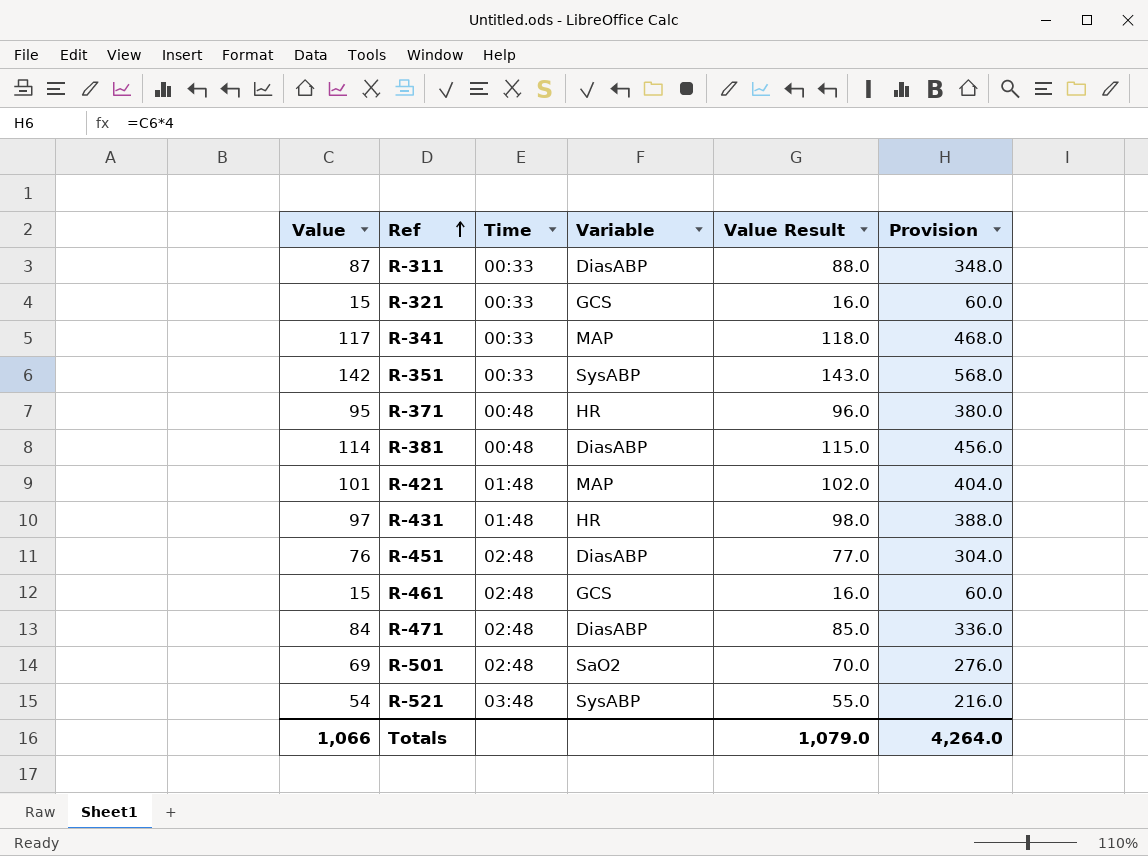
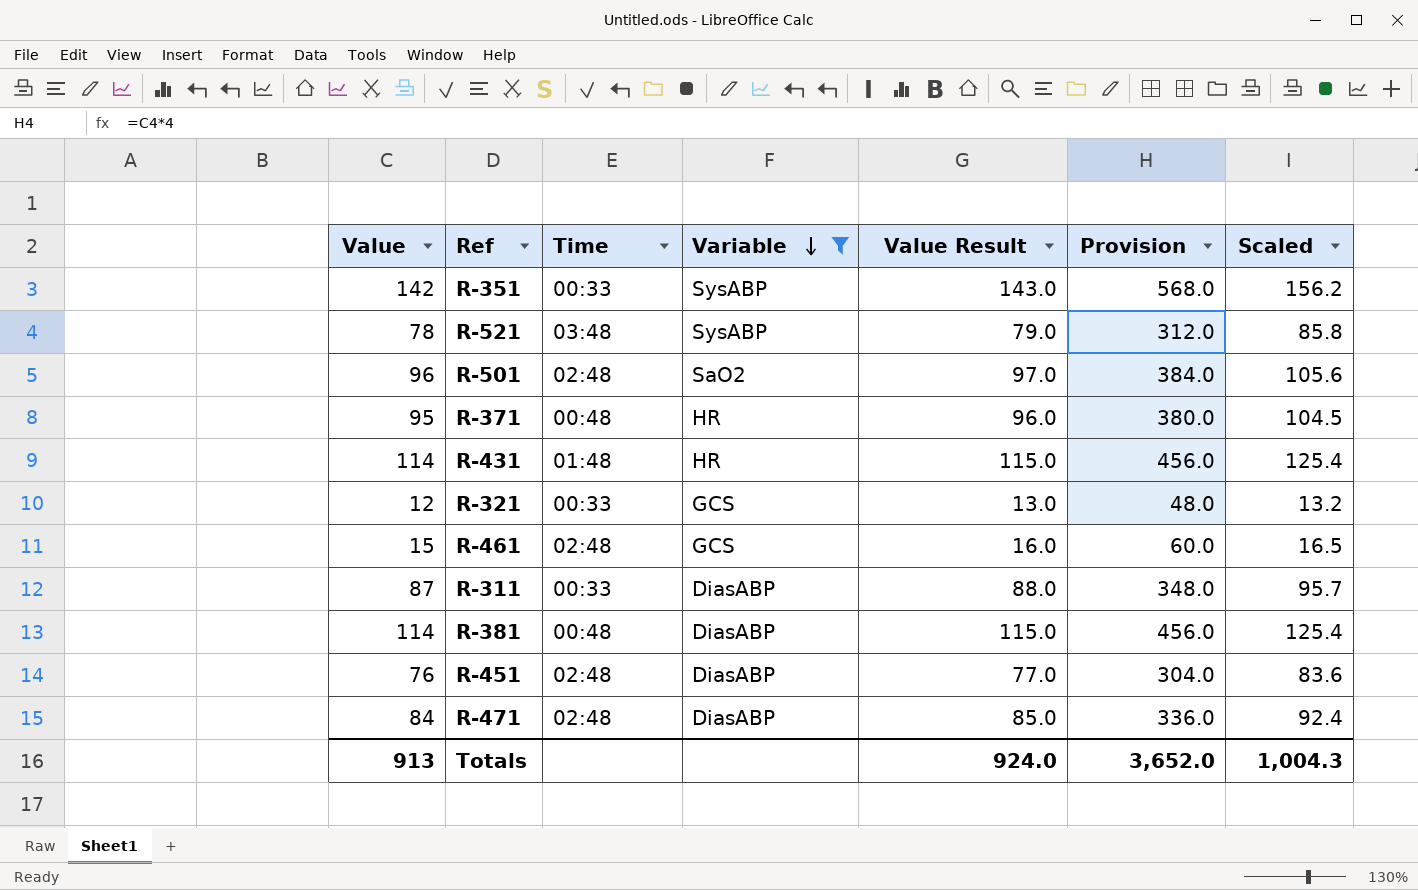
filter: none -> Variable != MAP
row order: Ref ascending -> Variable descending
column Scaled | formula: none -> [Value] * 1.1
R-521 | Value: 54 -> 78
R-521 | Value Result: 55.0 -> 79.0
R-521 | Provision: 216.0 -> 312.0
R-501 | Value: 69 -> 96
R-501 | Value Result: 70.0 -> 97.0
R-501 | Provision: 276.0 -> 384.0
R-431 | Value: 97 -> 114
R-431 | Value Result: 98.0 -> 115.0
R-431 | Provision: 388.0 -> 456.0
R-321 | Value: 15 -> 12
R-321 | Value Result: 16.0 -> 13.0
R-321 | Provision: 60.0 -> 48.0
Totals | Value: 1,066 -> 913
Totals | Value Result: 1,079.0 -> 924.0
Totals | Provision: 4,264.0 -> 3,652.0

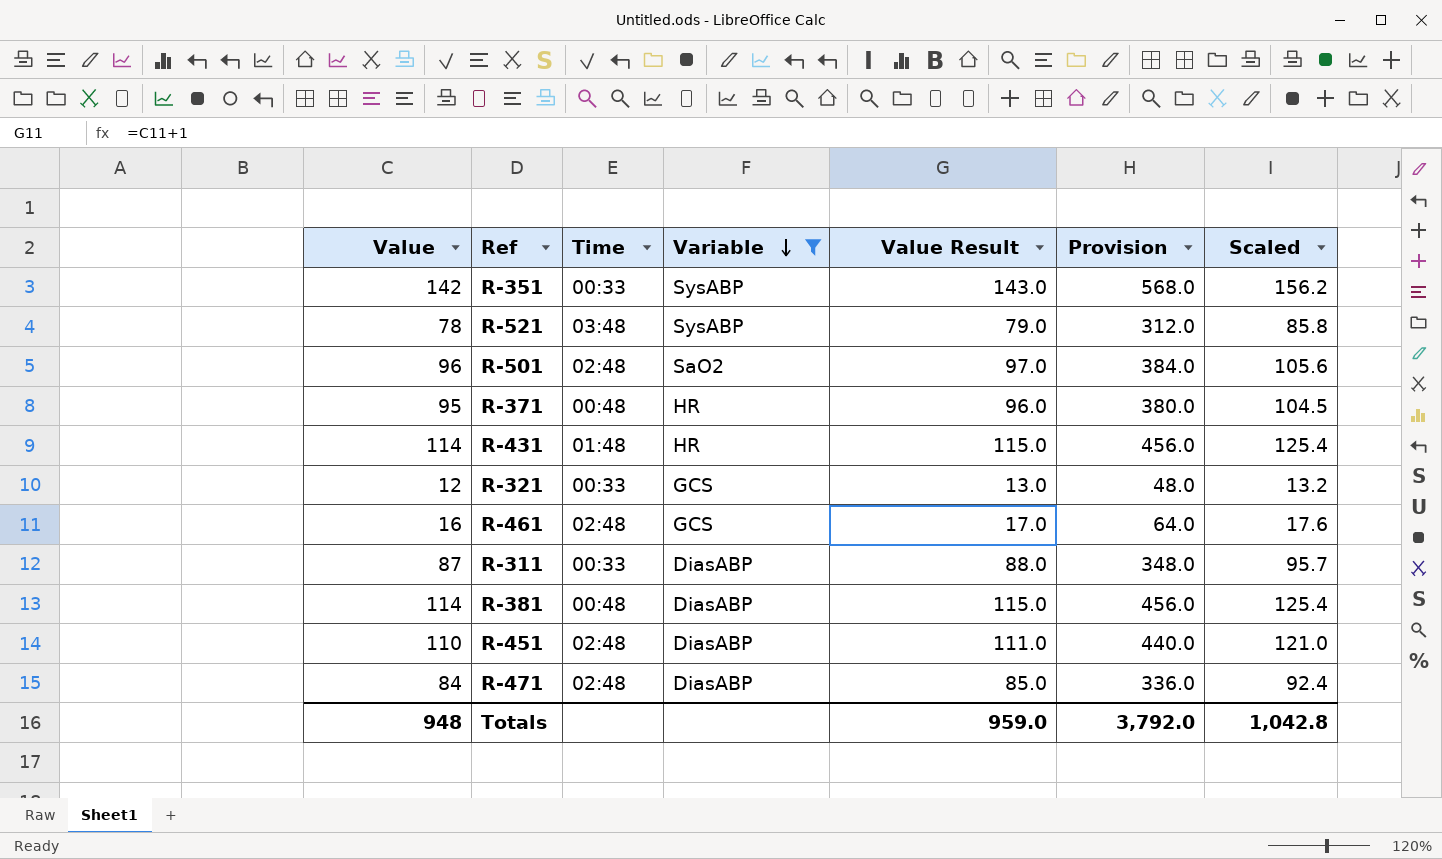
R-461 | Value: 15 -> 16
R-461 | Value Result: 16.0 -> 17.0
R-461 | Provision: 60.0 -> 64.0
R-461 | Scaled: 16.5 -> 17.6
R-451 | Value: 76 -> 110
R-451 | Value Result: 77.0 -> 111.0
R-451 | Provision: 304.0 -> 440.0
R-451 | Scaled: 83.6 -> 121.0
Totals | Value: 913 -> 948
Totals | Value Result: 924.0 -> 959.0
Totals | Provision: 3,652.0 -> 3,792.0
Totals | Scaled: 1,004.3 -> 1,042.8

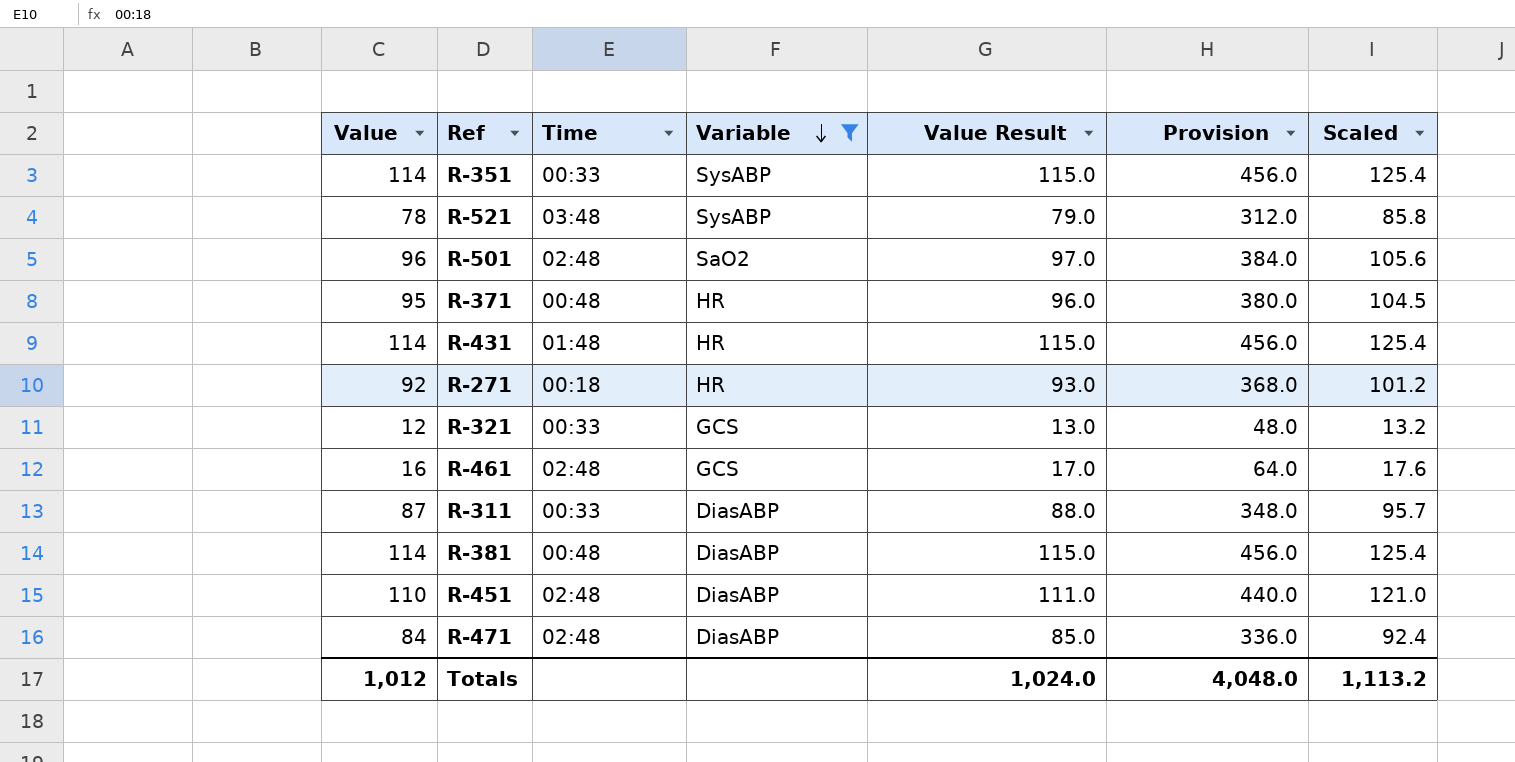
R-351 | Value: 142 -> 114
R-351 | Value Result: 143.0 -> 115.0
R-351 | Provision: 568.0 -> 456.0
R-351 | Scaled: 156.2 -> 125.4
row R-271: none -> 92 | 00:18 | HR | 93.0 | 368.0 | 101.2
Totals | Value: 948 -> 1,012
Totals | Value Result: 959.0 -> 1,024.0
Totals | Provision: 3,792.0 -> 4,048.0
Totals | Scaled: 1,042.8 -> 1,113.2

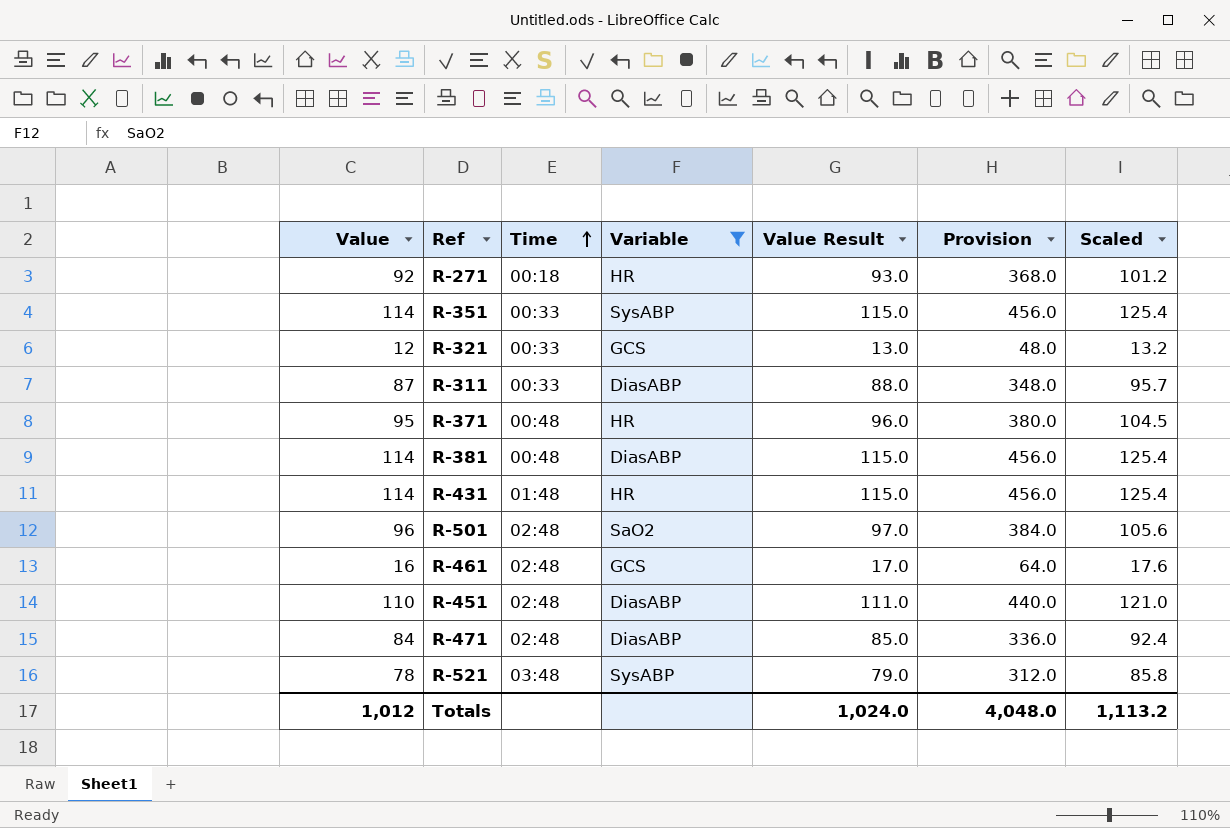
row order: Variable descending -> Time ascending

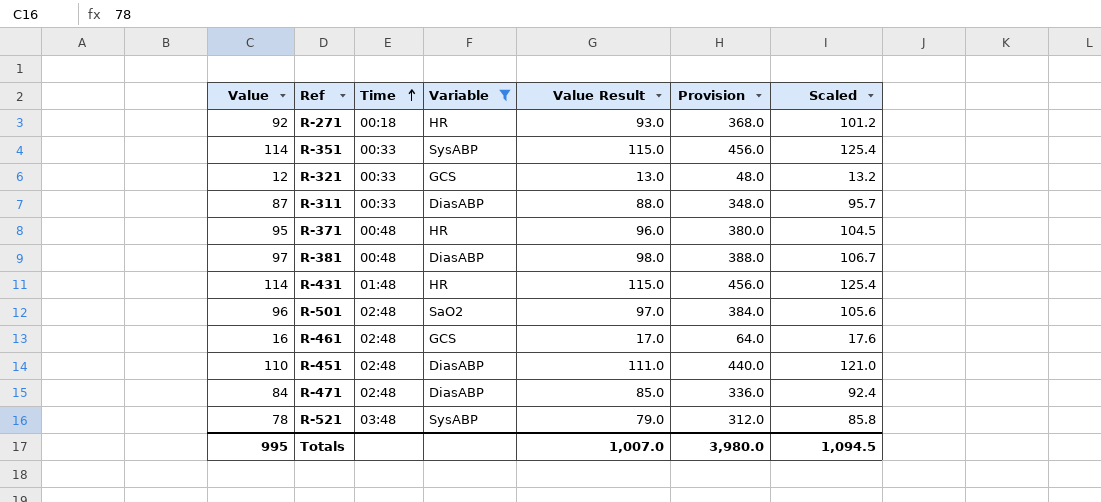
R-381 | Value: 114 -> 97
R-381 | Value Result: 115.0 -> 98.0
R-381 | Provision: 456.0 -> 388.0
R-381 | Scaled: 125.4 -> 106.7
Totals | Value: 1,012 -> 995
Totals | Value Result: 1,024.0 -> 1,007.0
Totals | Provision: 4,048.0 -> 3,980.0
Totals | Scaled: 1,113.2 -> 1,094.5

